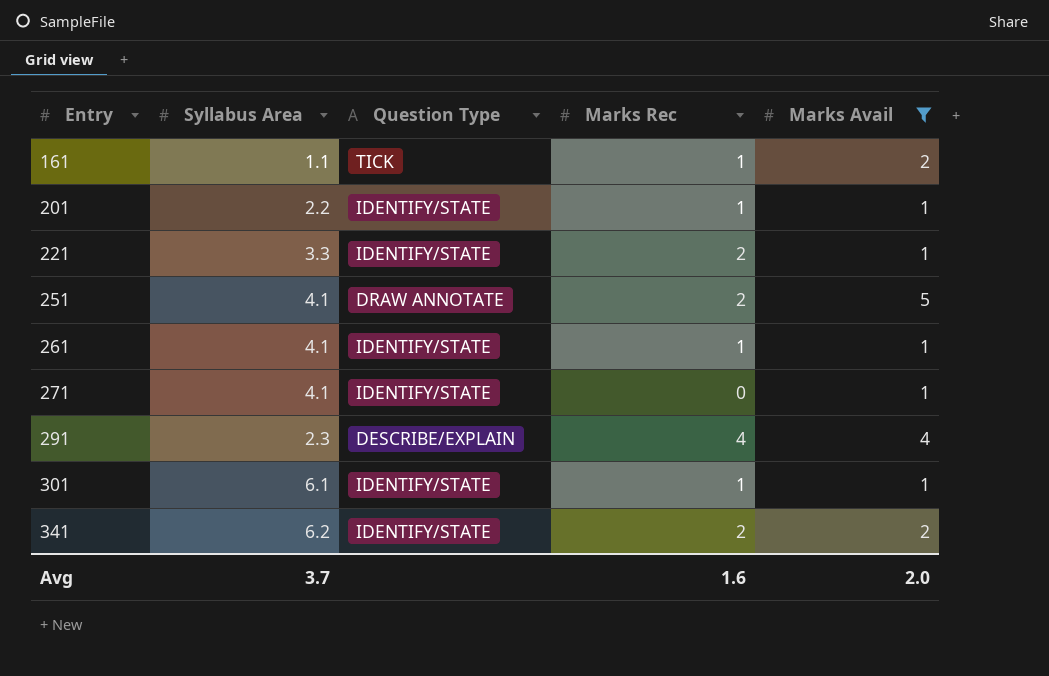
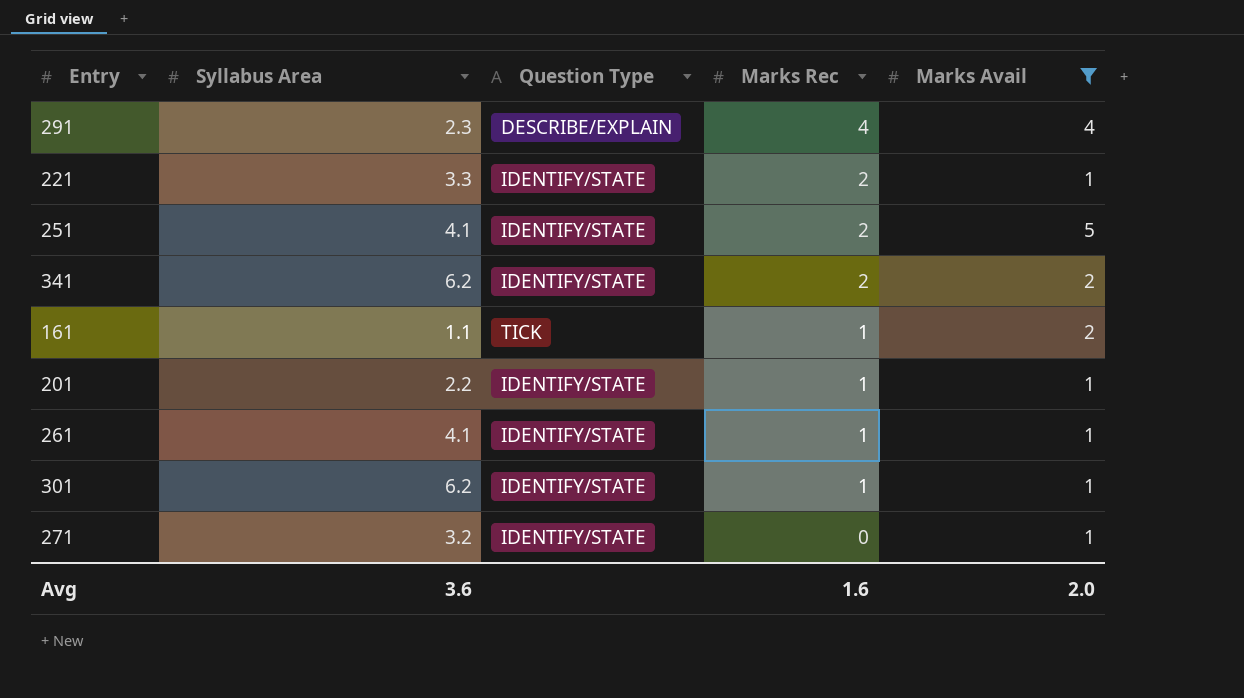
row order: Entry ascending -> Marks Rec descending
251 | Question Type: DRAW ANNOTATE -> IDENTIFY/STATE
301 | Syllabus Area: 6.1 -> 6.2
271 | Syllabus Area: 4.1 -> 3.2
Avg | Syllabus Area: 3.7 -> 3.6

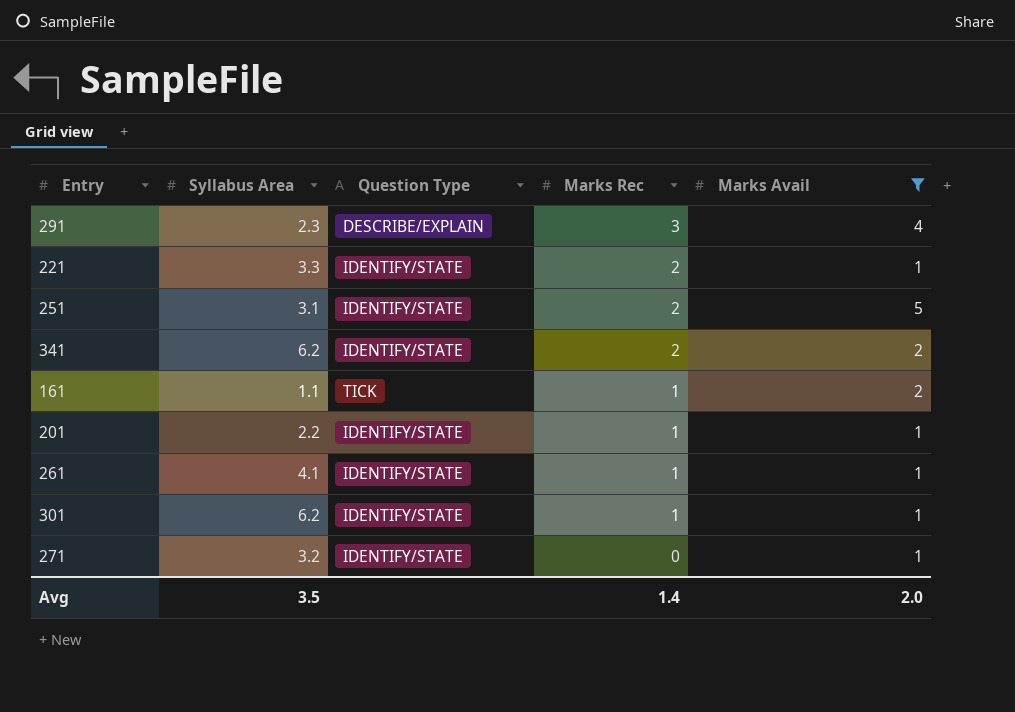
291 | Marks Rec: 4 -> 3
251 | Syllabus Area: 4.1 -> 3.1
Avg | Syllabus Area: 3.6 -> 3.5
Avg | Marks Rec: 1.6 -> 1.4

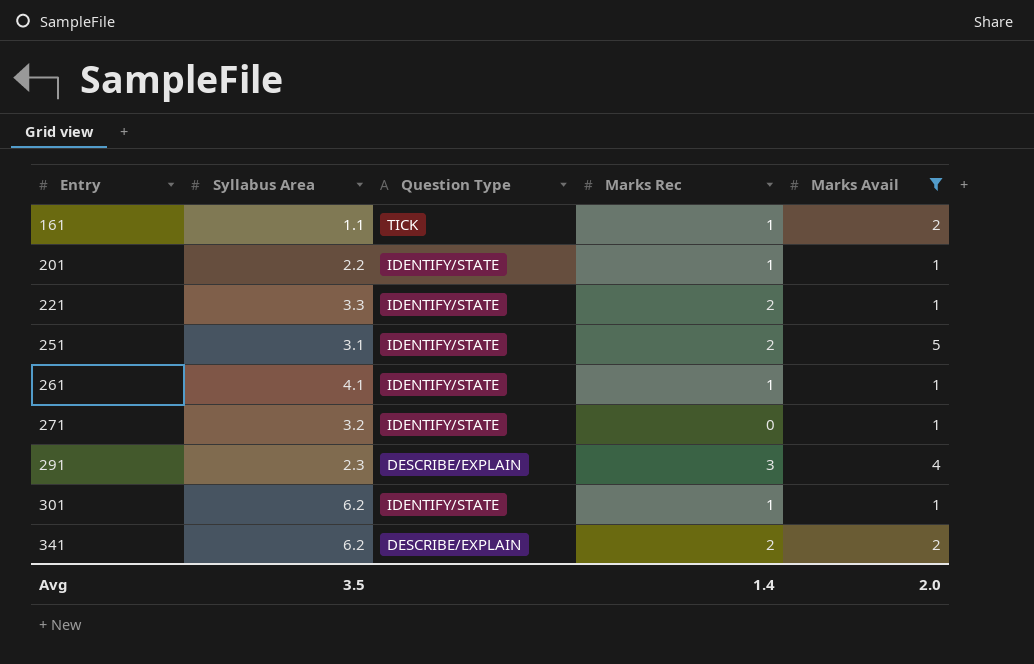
row order: Marks Rec descending -> Entry ascending
341 | Question Type: IDENTIFY/STATE -> DESCRIBE/EXPLAIN

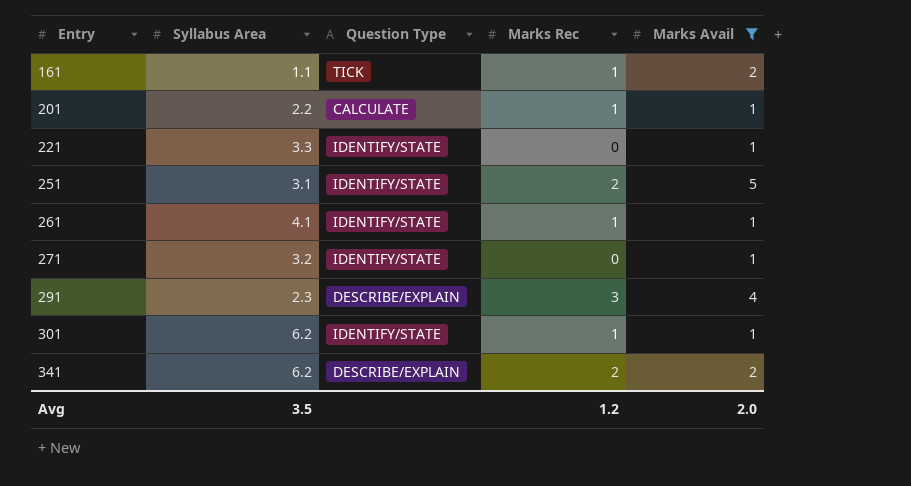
201 | Question Type: IDENTIFY/STATE -> CALCULATE
221 | Marks Rec: 2 -> 0
Avg | Marks Rec: 1.4 -> 1.2

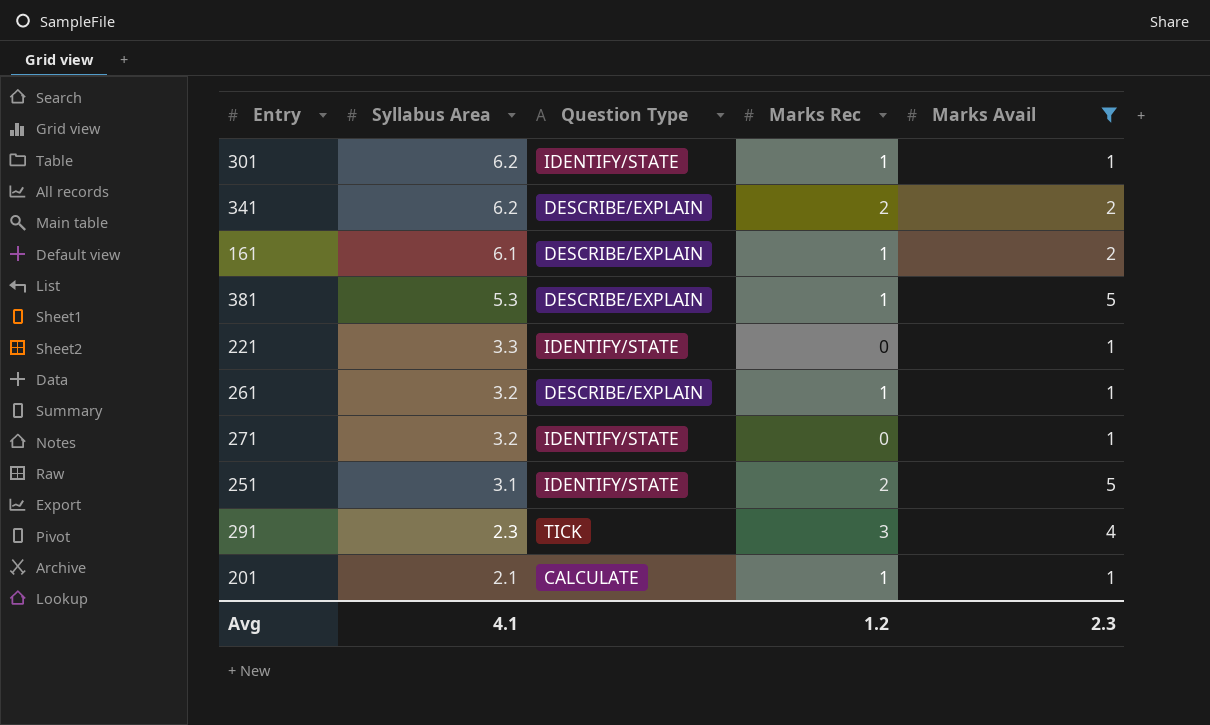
row order: Entry ascending -> Syllabus Area descending
161 | Syllabus Area: 1.1 -> 6.1
161 | Question Type: TICK -> DESCRIBE/EXPLAIN
row 381: none -> 5.3 | DESCRIBE/EXPLAIN | 1 | 5
261 | Syllabus Area: 4.1 -> 3.2
261 | Question Type: IDENTIFY/STATE -> DESCRIBE/EXPLAIN
291 | Question Type: DESCRIBE/EXPLAIN -> TICK
201 | Syllabus Area: 2.2 -> 2.1
Avg | Syllabus Area: 3.5 -> 4.1
Avg | Marks Avail: 2.0 -> 2.3

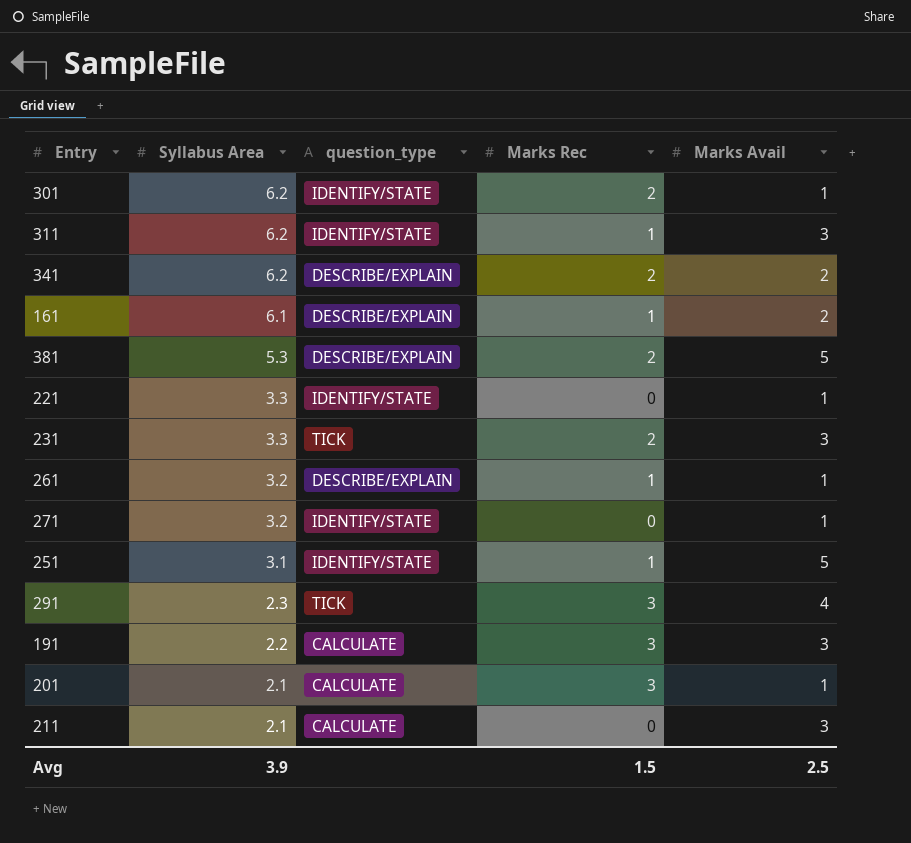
filter: Marks Avail != 3 -> none
column name: Question Type -> question_type
301 | Marks Rec: 1 -> 2
381 | Marks Rec: 1 -> 2
251 | Marks Rec: 2 -> 1
201 | Marks Rec: 1 -> 3
Avg | Syllabus Area: 4.1 -> 3.9
Avg | Marks Rec: 1.2 -> 1.5
Avg | Marks Avail: 2.3 -> 2.5

